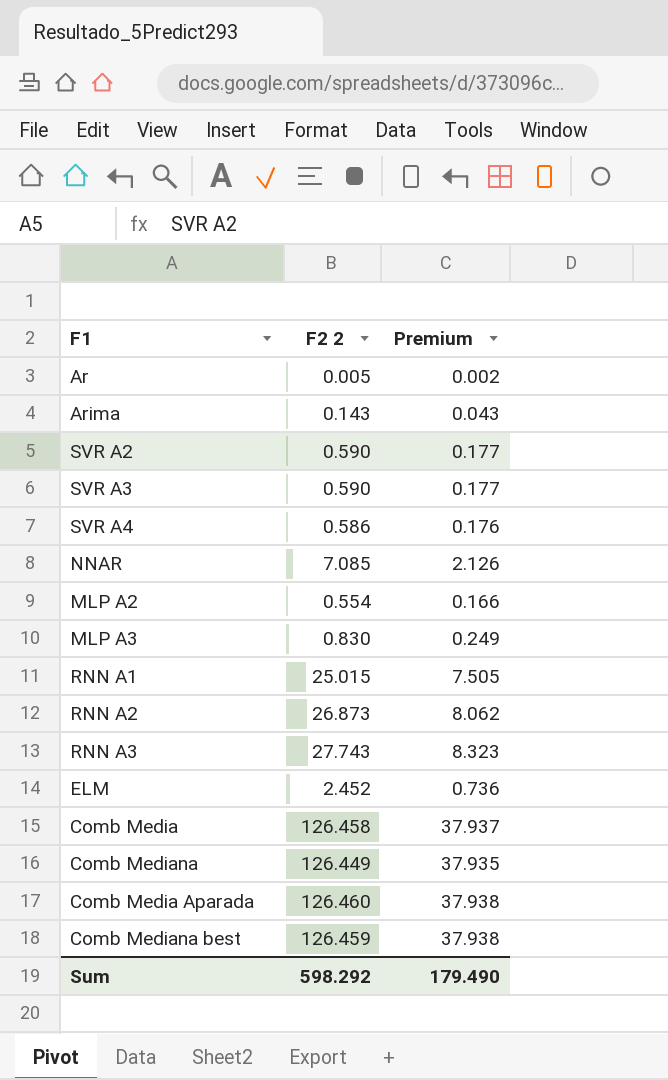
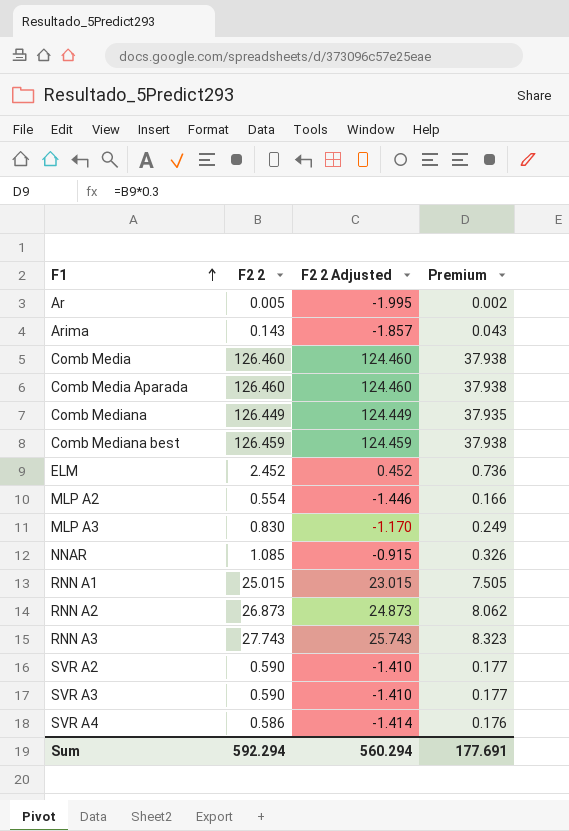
row order: none -> F1 ascending
column F2 2 Adjusted | formula: none -> [F2 2] - 2
Comb Media | F2 2: 126.458 -> 126.460
Comb Media | Premium: 37.937 -> 37.938
NNAR | F2 2: 7.085 -> 1.085
NNAR | Premium: 2.126 -> 0.326
Sum | F2 2: 598.292 -> 592.294
Sum | Premium: 179.490 -> 177.691

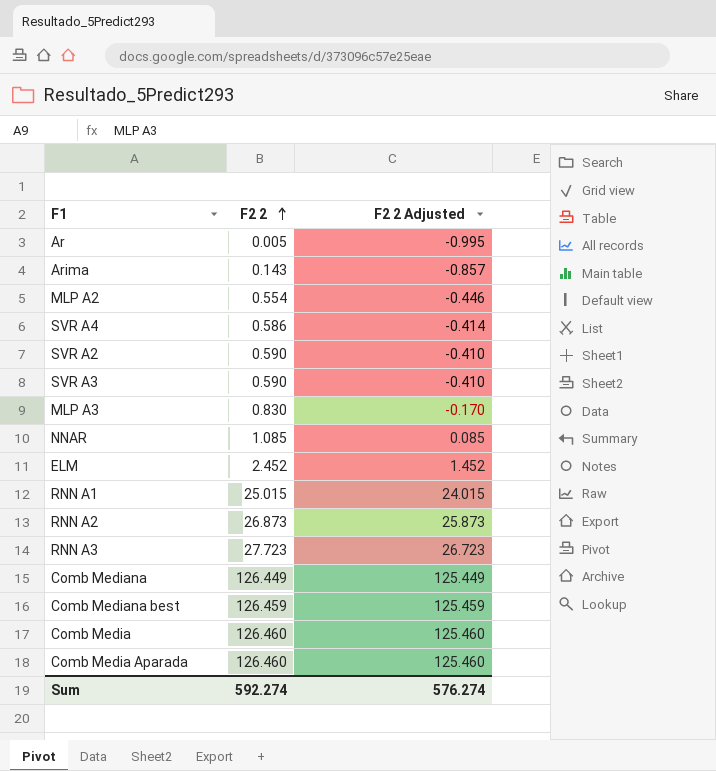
row order: F1 ascending -> F2 2 ascending
column Premium | formula: [F2 2] * 0.3 -> none
column F2 2 Adjusted | formula: [F2 2] - 2 -> [F2 2] - 1
RNN A3 | F2 2: 27.743 -> 27.723
Sum | F2 2: 592.294 -> 592.274
Sum | F2 2 Adjusted: 560.294 -> 576.274

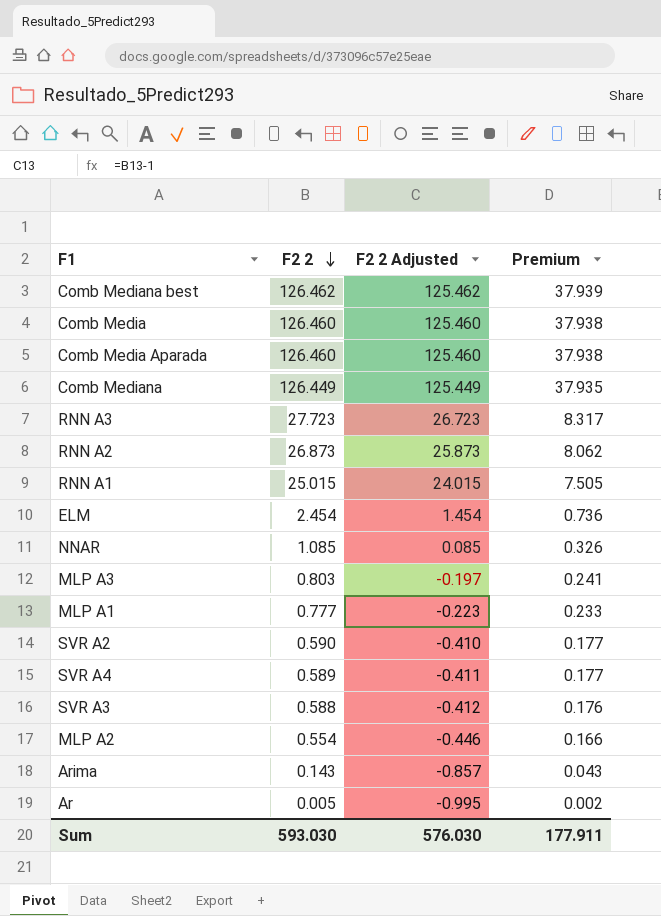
row order: F2 2 ascending -> F2 2 descending
column Premium | formula: none -> [F2 2] * 0.3
Comb Mediana best | F2 2: 126.459 -> 126.462
Comb Mediana best | F2 2 Adjusted: 125.459 -> 125.462
ELM | F2 2: 2.452 -> 2.454
ELM | F2 2 Adjusted: 1.452 -> 1.454
MLP A3 | F2 2: 0.830 -> 0.803
MLP A3 | F2 2 Adjusted: -0.170 -> -0.197
row MLP A1: none -> 0.777 | -0.223 | 0.233
SVR A4 | F2 2: 0.586 -> 0.589
SVR A4 | F2 2 Adjusted: -0.414 -> -0.411
SVR A3 | F2 2: 0.590 -> 0.588
SVR A3 | F2 2 Adjusted: -0.410 -> -0.412
Sum | F2 2: 592.274 -> 593.030
Sum | F2 2 Adjusted: 576.274 -> 576.030

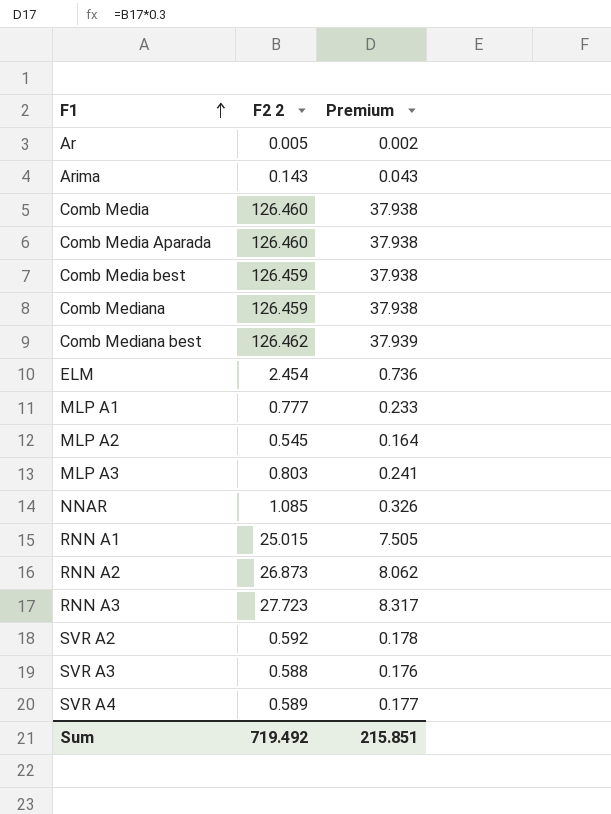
row order: F2 2 descending -> F1 ascending
column F2 2 Adjusted | formula: [F2 2] - 1 -> none
row Comb Media best: none -> 126.459 | 37.938
Comb Mediana | F2 2: 126.449 -> 126.459
Comb Mediana | Premium: 37.935 -> 37.938
MLP A2 | F2 2: 0.554 -> 0.545
MLP A2 | Premium: 0.166 -> 0.164
SVR A2 | F2 2: 0.590 -> 0.592
SVR A2 | Premium: 0.177 -> 0.178
Sum | F2 2: 593.030 -> 719.492
Sum | Premium: 177.911 -> 215.851

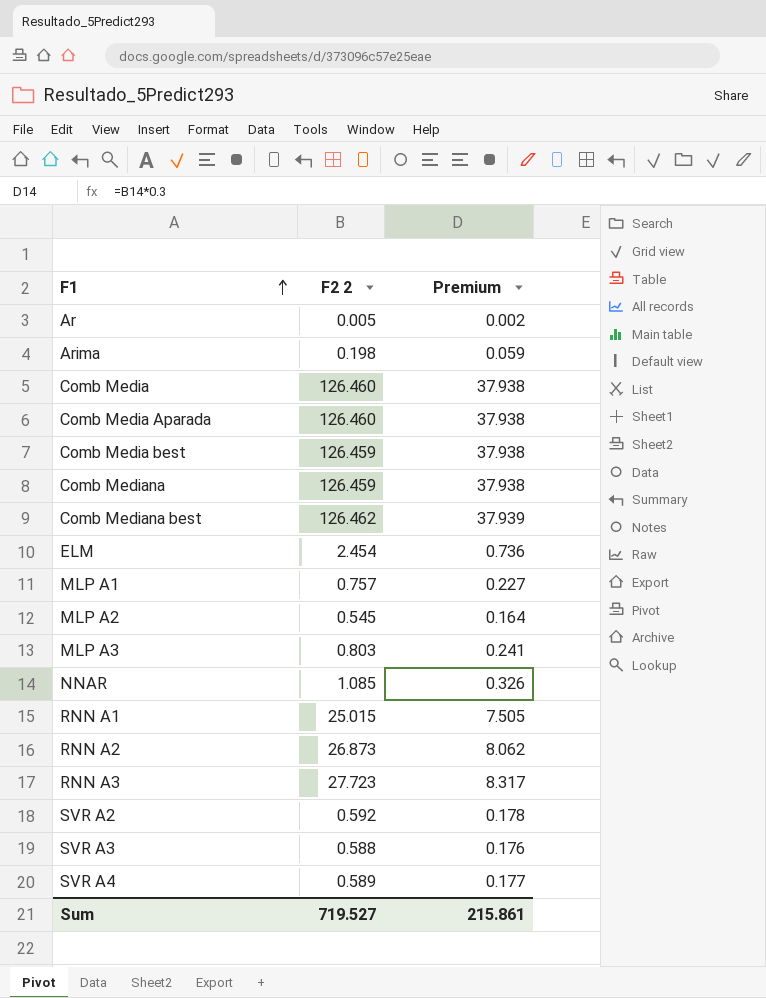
Arima | F2 2: 0.143 -> 0.198
Arima | Premium: 0.043 -> 0.059
MLP A1 | F2 2: 0.777 -> 0.757
MLP A1 | Premium: 0.233 -> 0.227
Sum | F2 2: 719.492 -> 719.527
Sum | Premium: 215.851 -> 215.861

